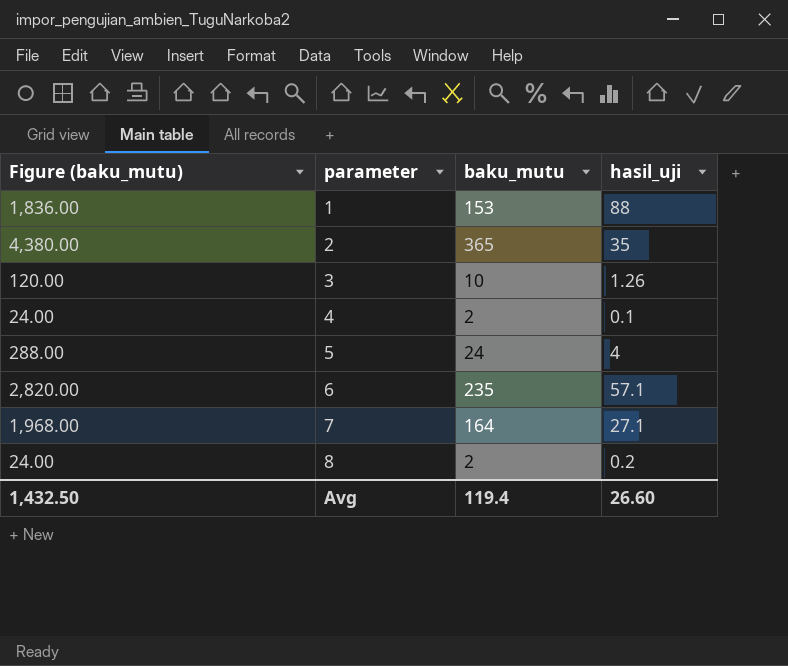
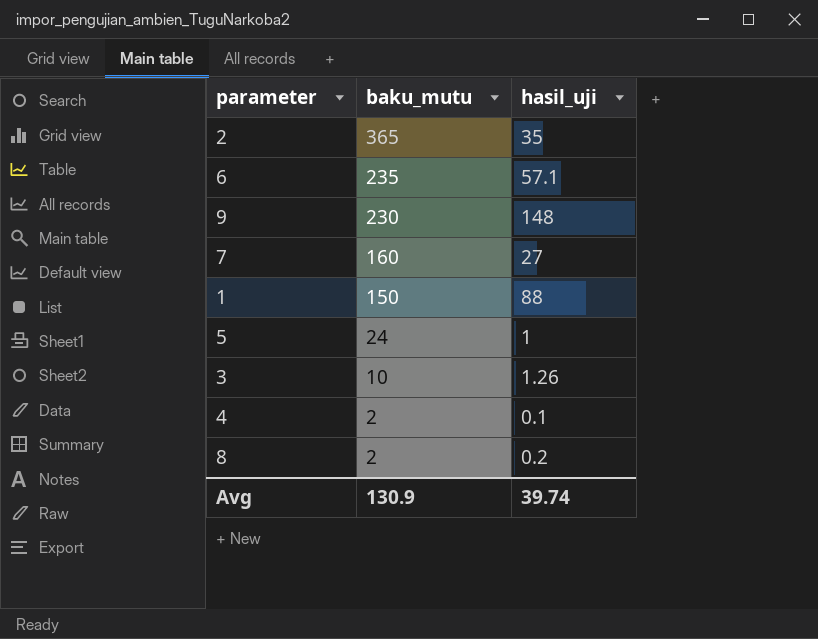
row order: parameter ascending -> baku_mutu descending
column Figure (baku_mutu) | formula: [baku_mutu] * 12 -> none
row 9: none -> 230 | 148
7 | baku_mutu: 164 -> 160
7 | hasil_uji: 27.1 -> 27
1 | baku_mutu: 153 -> 150
5 | hasil_uji: 4 -> 1
Avg | baku_mutu: 119.4 -> 130.9
Avg | hasil_uji: 26.60 -> 39.74

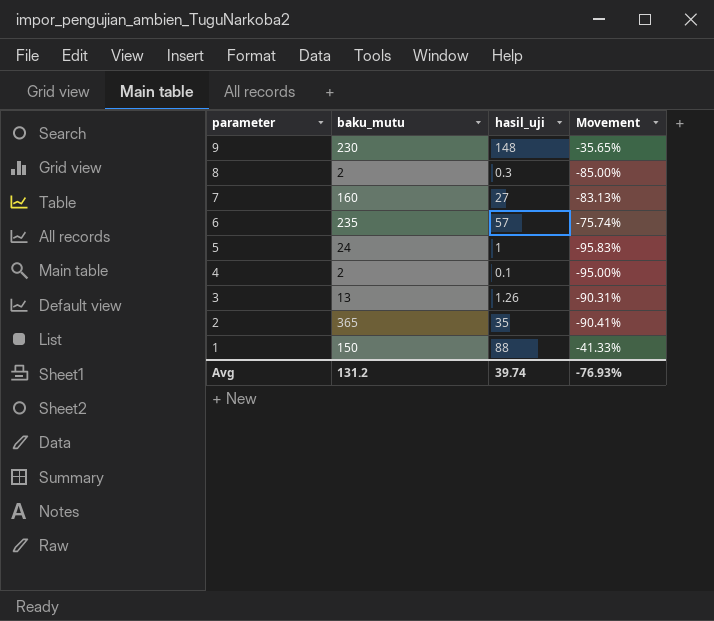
row order: baku_mutu descending -> parameter descending
column Movement | formula: none -> ([hasil_uji] - [baku_mutu]) / [baku_mutu]
8 | hasil_uji: 0.2 -> 0.3
6 | hasil_uji: 57.1 -> 57
3 | baku_mutu: 10 -> 13
Avg | baku_mutu: 130.9 -> 131.2

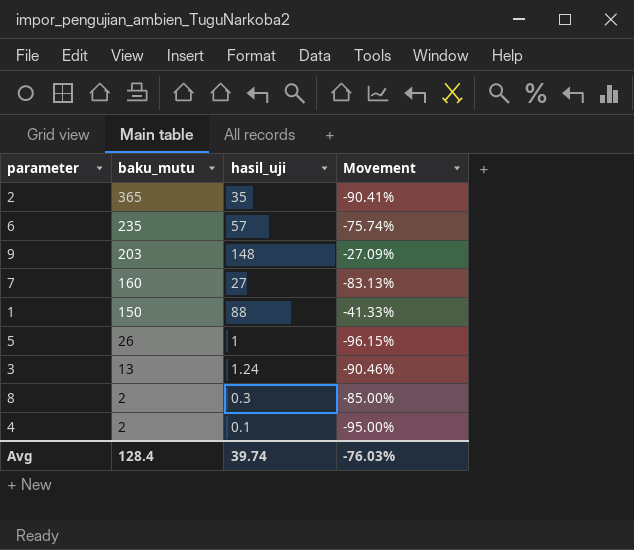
row order: parameter descending -> baku_mutu descending
9 | baku_mutu: 230 -> 203
9 | Movement: -35.65% -> -27.09%
5 | baku_mutu: 24 -> 26
5 | Movement: -95.83% -> -96.15%
3 | hasil_uji: 1.26 -> 1.24
3 | Movement: -90.31% -> -90.46%
Avg | baku_mutu: 131.2 -> 128.4
Avg | Movement: -76.93% -> -76.03%

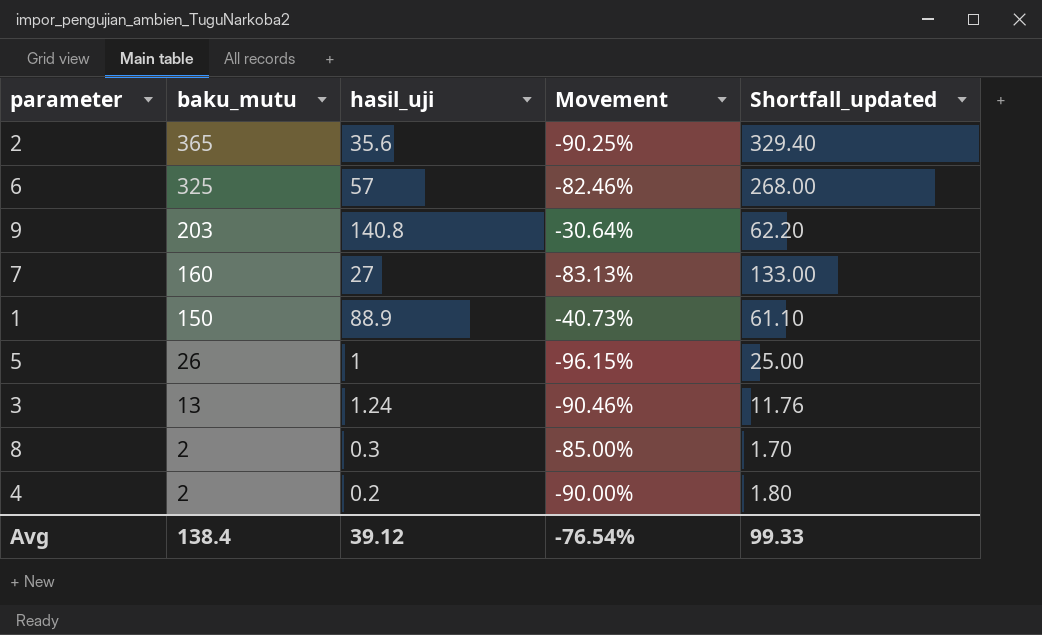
column Shortfall_updated | formula: none -> [baku_mutu] - [hasil_uji]
2 | hasil_uji: 35 -> 35.6
2 | Movement: -90.41% -> -90.25%
6 | baku_mutu: 235 -> 325
6 | Movement: -75.74% -> -82.46%
9 | hasil_uji: 148 -> 140.8
9 | Movement: -27.09% -> -30.64%
1 | hasil_uji: 88 -> 88.9
1 | Movement: -41.33% -> -40.73%
4 | hasil_uji: 0.1 -> 0.2
4 | Movement: -95.00% -> -90.00%
Avg | baku_mutu: 128.4 -> 138.4
Avg | hasil_uji: 39.74 -> 39.12
Avg | Movement: -76.03% -> -76.54%

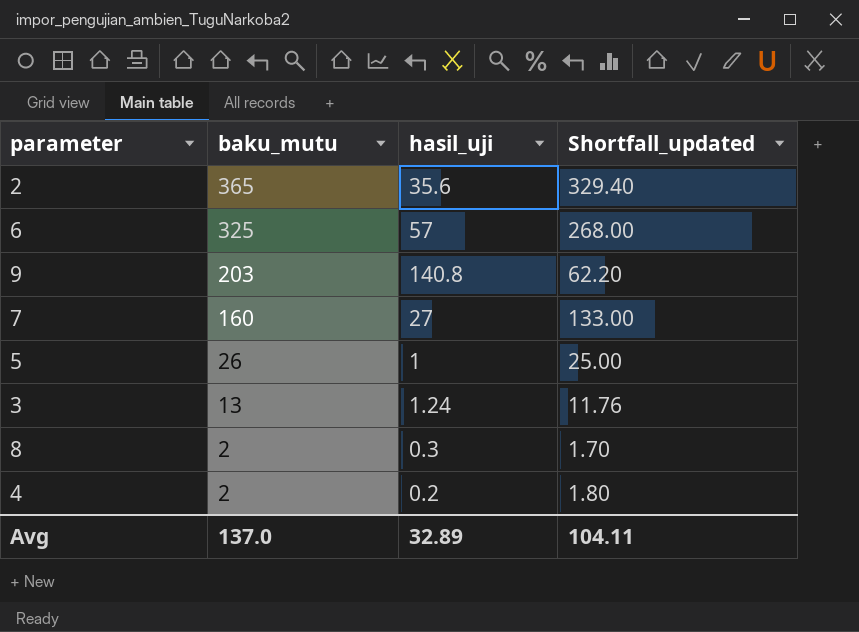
column Movement | formula: ([hasil_uji] - [baku_mutu]) / [baku_mutu] -> none
row 1: 150 | 88.9 | -40.73% | 61.10 -> none
Avg | baku_mutu: 138.4 -> 137.0
Avg | hasil_uji: 39.12 -> 32.89
Avg | Shortfall_updated: 99.33 -> 104.11

